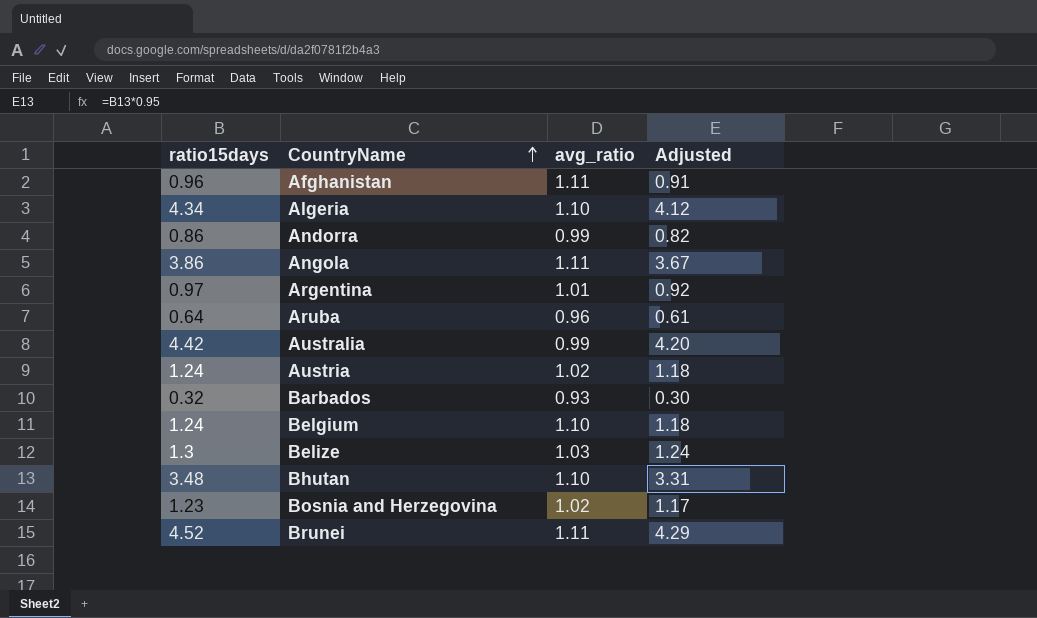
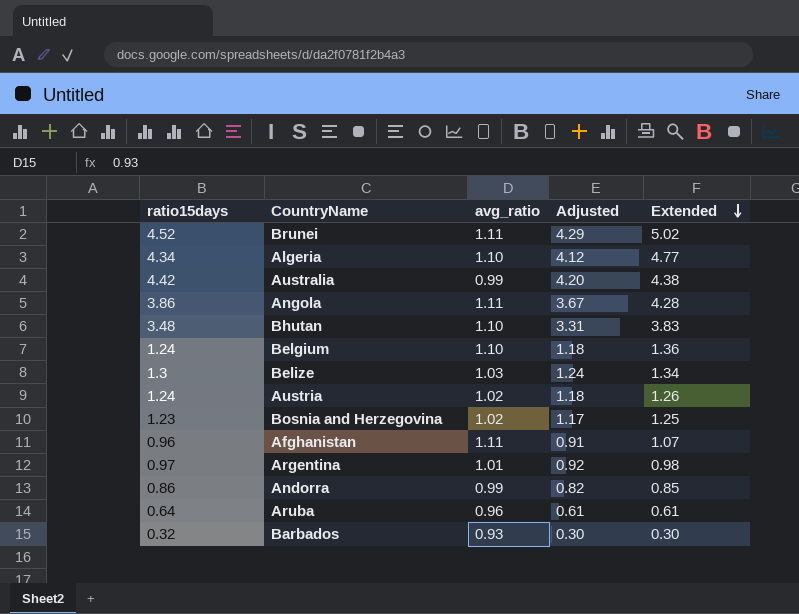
row order: CountryName ascending -> Extended descending
column Extended | formula: none -> [ratio15days] * [avg_ratio]

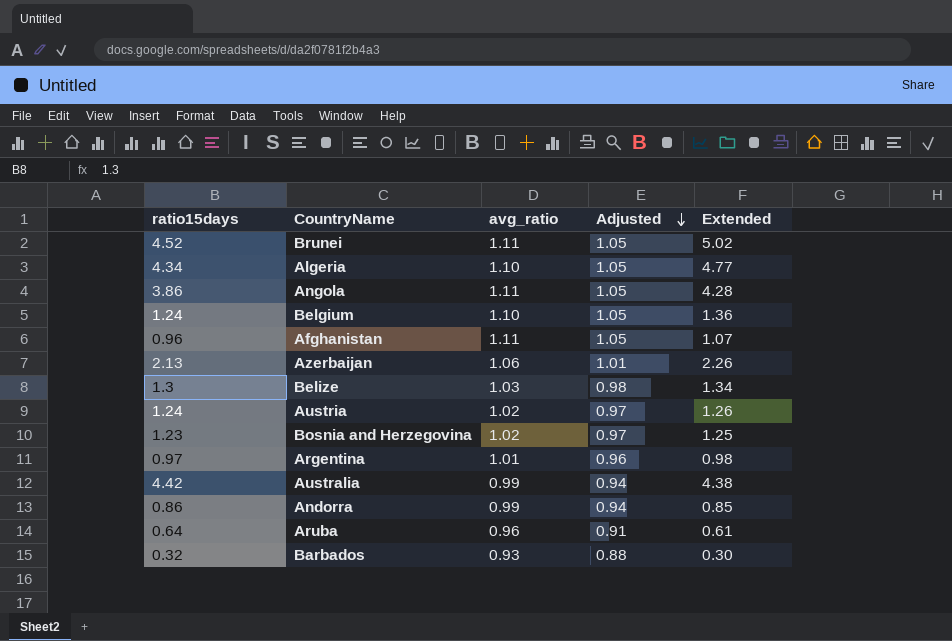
row order: Extended descending -> Adjusted descending
column Adjusted | formula: [ratio15days] * 0.95 -> [avg_ratio] * 0.95
row Bhutan: 3.48 | 1.10 | 3.31 | 3.83 -> none
row Azerbaijan: none -> 2.13 | 1.06 | 1.01 | 2.26

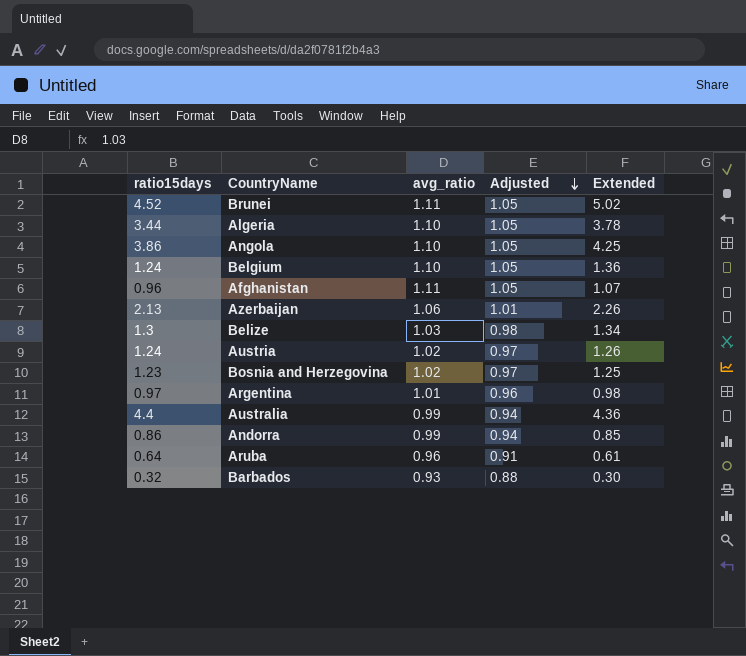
Algeria | ratio15days: 4.34 -> 3.44
Algeria | Extended: 4.77 -> 3.78
Angola | avg_ratio: 1.11 -> 1.10
Angola | Extended: 4.28 -> 4.25
Australia | ratio15days: 4.42 -> 4.4
Australia | Extended: 4.38 -> 4.36

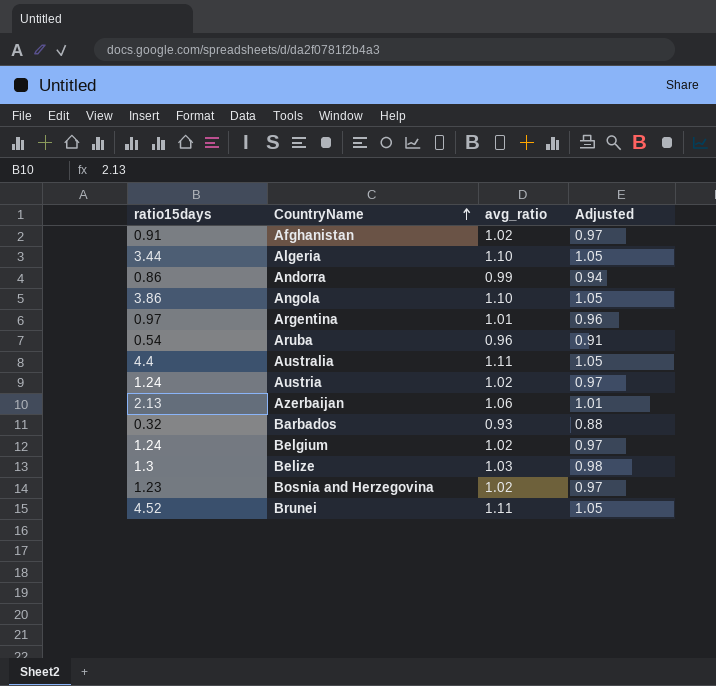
row order: Adjusted descending -> CountryName ascending
column Extended | formula: [ratio15days] * [avg_ratio] -> none
Afghanistan | ratio15days: 0.96 -> 0.91
Afghanistan | avg_ratio: 1.11 -> 1.02
Afghanistan | Adjusted: 1.05 -> 0.97
Aruba | ratio15days: 0.64 -> 0.54
Australia | avg_ratio: 0.99 -> 1.11
Australia | Adjusted: 0.94 -> 1.05
Belgium | avg_ratio: 1.10 -> 1.02
Belgium | Adjusted: 1.05 -> 0.97

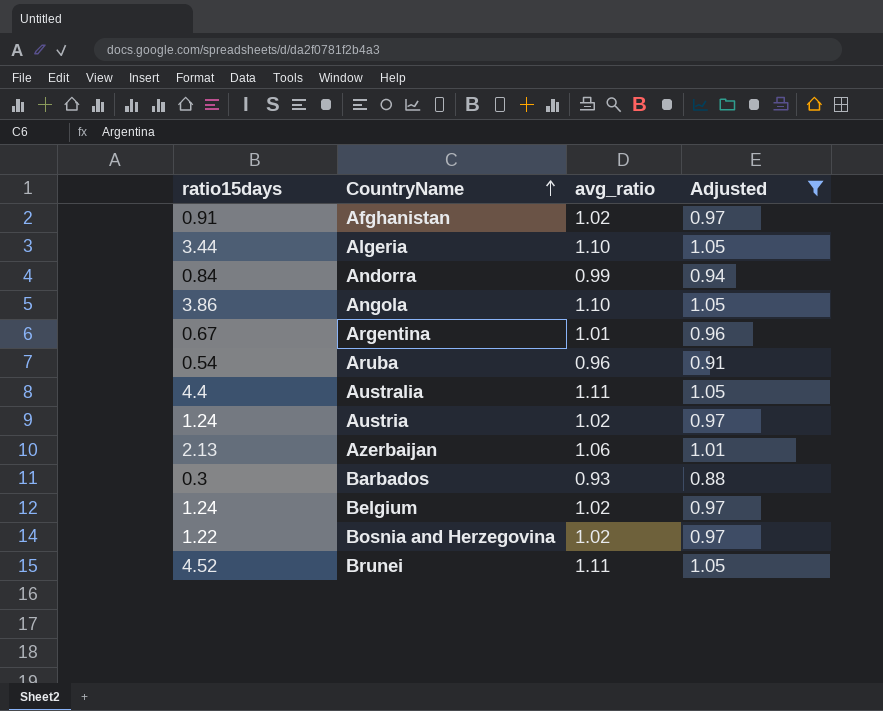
filter: none -> Adjusted != 0.98
Andorra | ratio15days: 0.86 -> 0.84
Argentina | ratio15days: 0.97 -> 0.67
Barbados | ratio15days: 0.32 -> 0.3
Bosnia and Herzegovina | ratio15days: 1.23 -> 1.22

